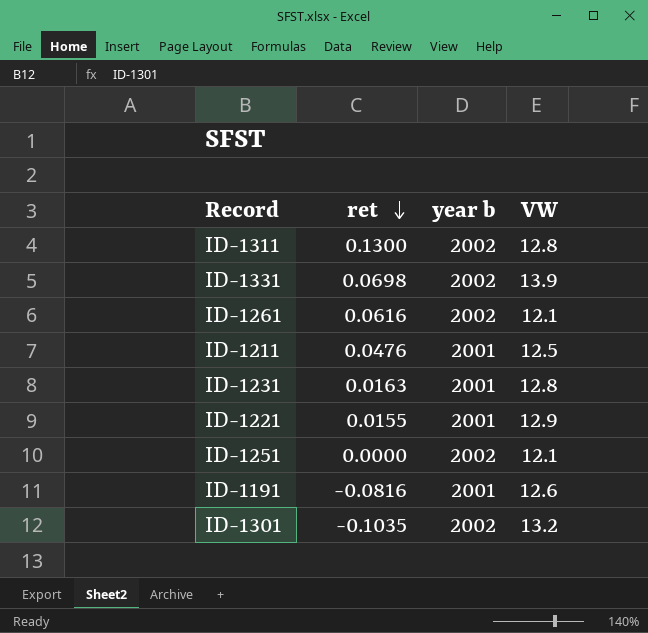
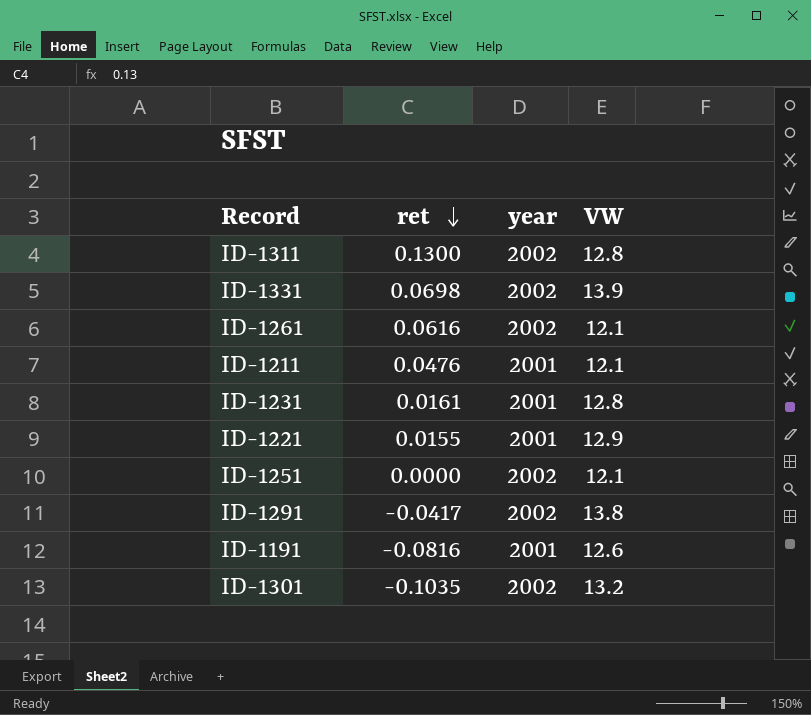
column name: year b -> year
ID-1211 | VW: 12.5 -> 12.1
ID-1231 | ret: 0.0163 -> 0.0161
row ID-1291: none -> -0.0417 | 2002 | 13.8

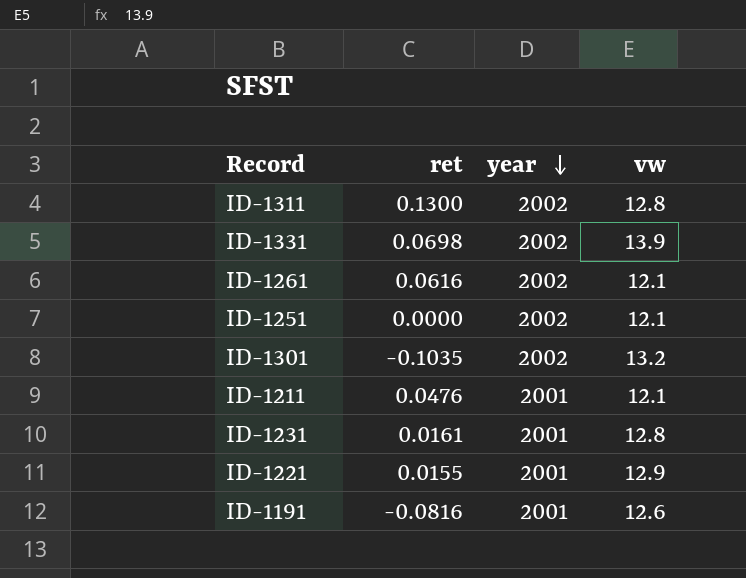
row order: ret descending -> year descending
column name: VW -> vw
row ID-1291: -0.0417 | 2002 | 13.8 -> none

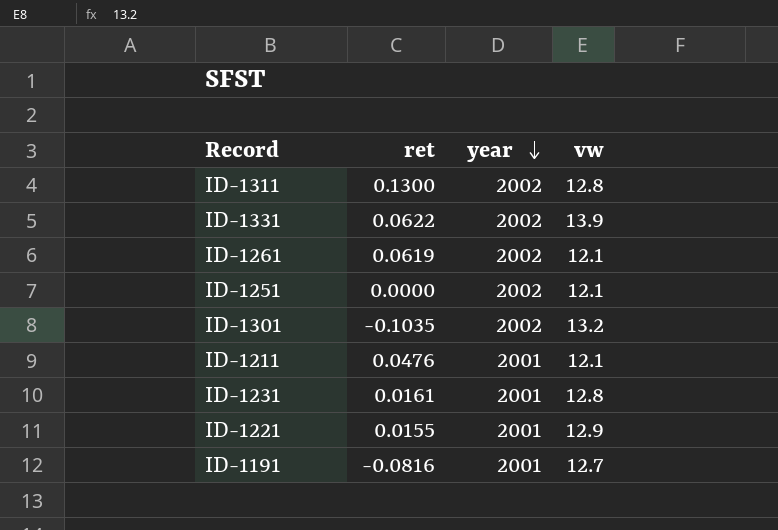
ID-1331 | ret: 0.0698 -> 0.0622
ID-1261 | ret: 0.0616 -> 0.0619
ID-1191 | vw: 12.6 -> 12.7

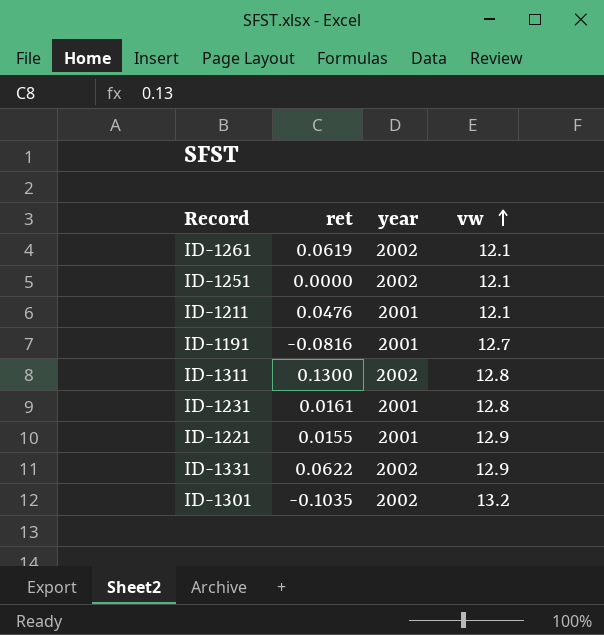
row order: year descending -> vw ascending
ID-1331 | vw: 13.9 -> 12.9

